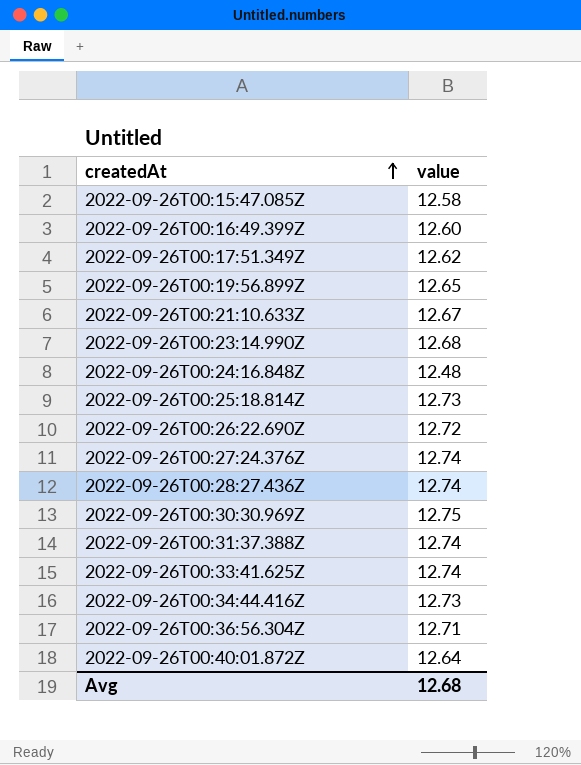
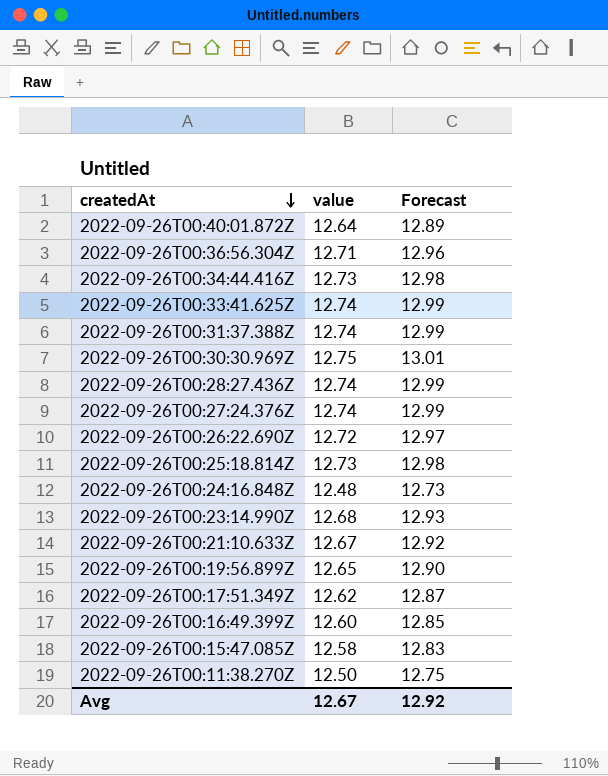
row order: createdAt ascending -> createdAt descending
column Forecast | formula: none -> [value] * 1.02
row 2022-09-26T00:11:38.270Z: none -> 12.50 | 12.75
Avg | value: 12.68 -> 12.67

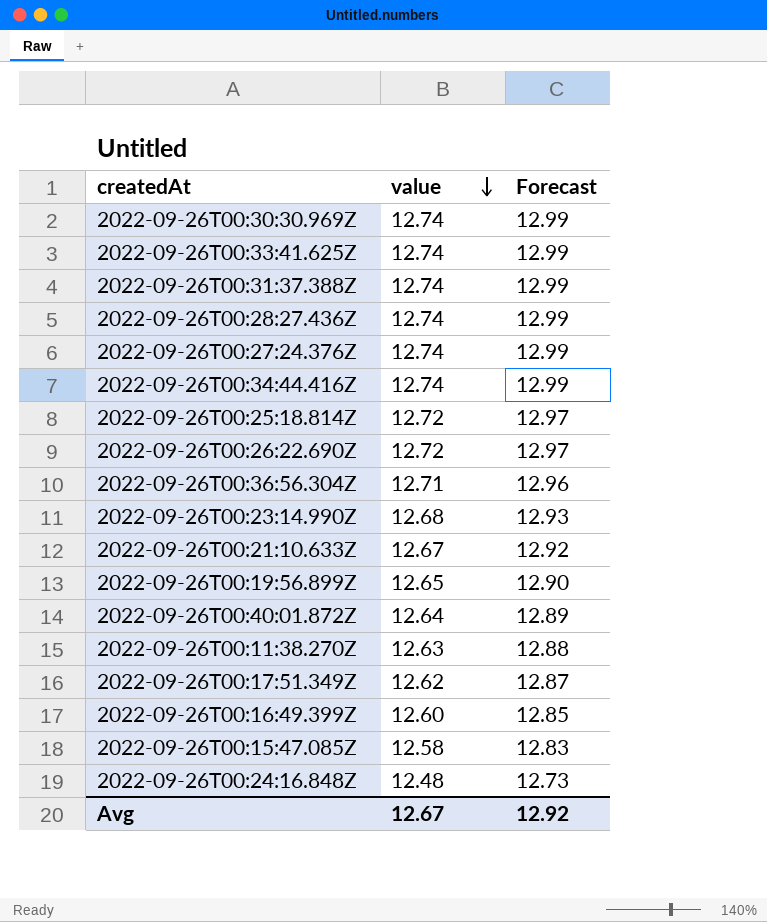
row order: createdAt descending -> value descending
2022-09-26T00:30:30.969Z | value: 12.75 -> 12.74
2022-09-26T00:30:30.969Z | Forecast: 13.01 -> 12.99
2022-09-26T00:34:44.416Z | value: 12.73 -> 12.74
2022-09-26T00:34:44.416Z | Forecast: 12.98 -> 12.99
2022-09-26T00:25:18.814Z | value: 12.73 -> 12.72
2022-09-26T00:25:18.814Z | Forecast: 12.98 -> 12.97
2022-09-26T00:11:38.270Z | value: 12.50 -> 12.63
2022-09-26T00:11:38.270Z | Forecast: 12.75 -> 12.88

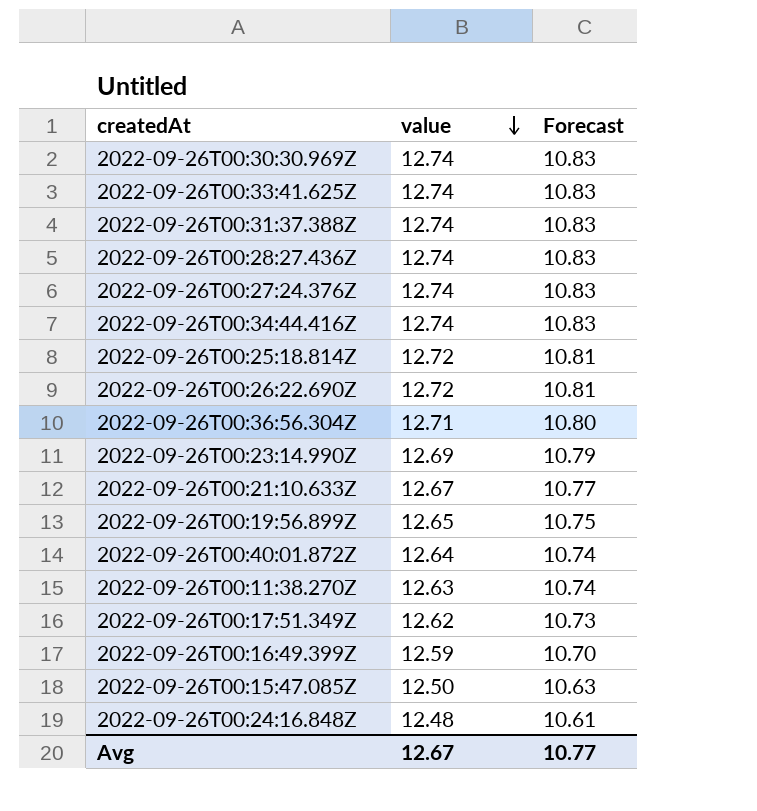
column Forecast | formula: [value] * 1.02 -> [value] * 0.85
2022-09-26T00:23:14.990Z | value: 12.68 -> 12.69
2022-09-26T00:16:49.399Z | value: 12.60 -> 12.59
2022-09-26T00:15:47.085Z | value: 12.58 -> 12.50
Avg | Forecast: 12.92 -> 10.77

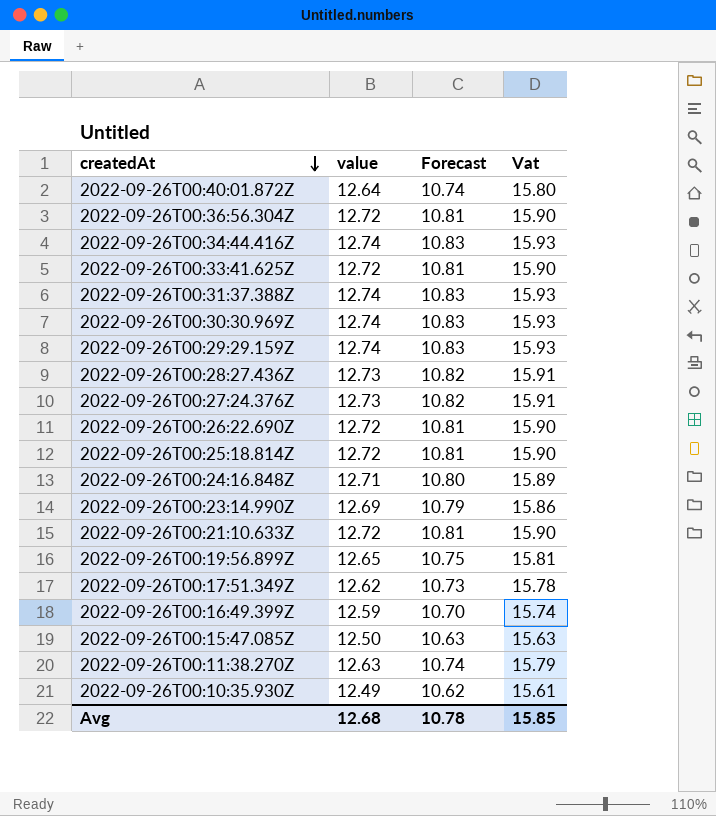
row order: value descending -> createdAt descending
column Vat | formula: none -> [value] * 1.25
2022-09-26T00:36:56.304Z | value: 12.71 -> 12.72
2022-09-26T00:36:56.304Z | Forecast: 10.80 -> 10.81
2022-09-26T00:33:41.625Z | value: 12.74 -> 12.72
2022-09-26T00:33:41.625Z | Forecast: 10.83 -> 10.81
row 2022-09-26T00:29:29.159Z: none -> 12.74 | 10.83 | 15.93
2022-09-26T00:28:27.436Z | value: 12.74 -> 12.73
2022-09-26T00:28:27.436Z | Forecast: 10.83 -> 10.82
2022-09-26T00:27:24.376Z | value: 12.74 -> 12.73
2022-09-26T00:27:24.376Z | Forecast: 10.83 -> 10.82
2022-09-26T00:24:16.848Z | value: 12.48 -> 12.71
2022-09-26T00:24:16.848Z | Forecast: 10.61 -> 10.80
2022-09-26T00:21:10.633Z | value: 12.67 -> 12.72
2022-09-26T00:21:10.633Z | Forecast: 10.77 -> 10.81
row 2022-09-26T00:10:35.930Z: none -> 12.49 | 10.62 | 15.61
Avg | value: 12.67 -> 12.68
Avg | Forecast: 10.77 -> 10.78

